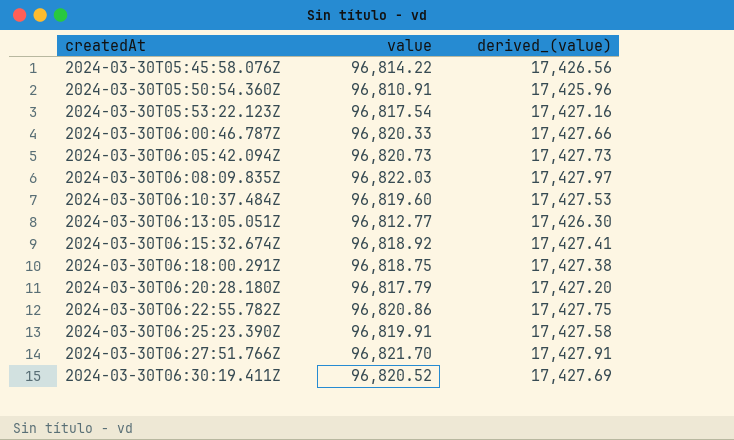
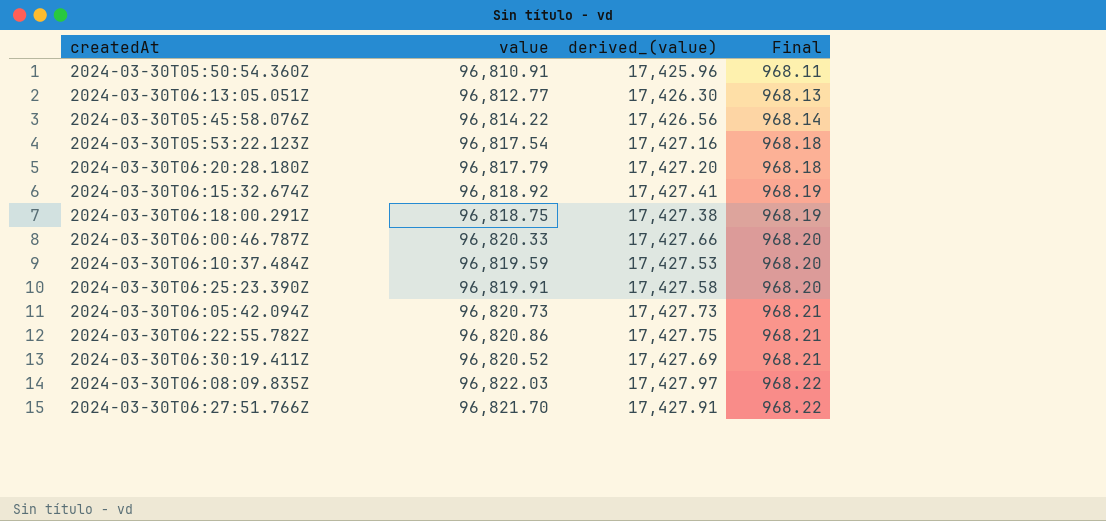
row order: createdAt ascending -> Final ascending
column Final | formula: none -> [value] * 0.01
2024-03-30T06:10:37.484Z | value: 96,819.60 -> 96,819.59

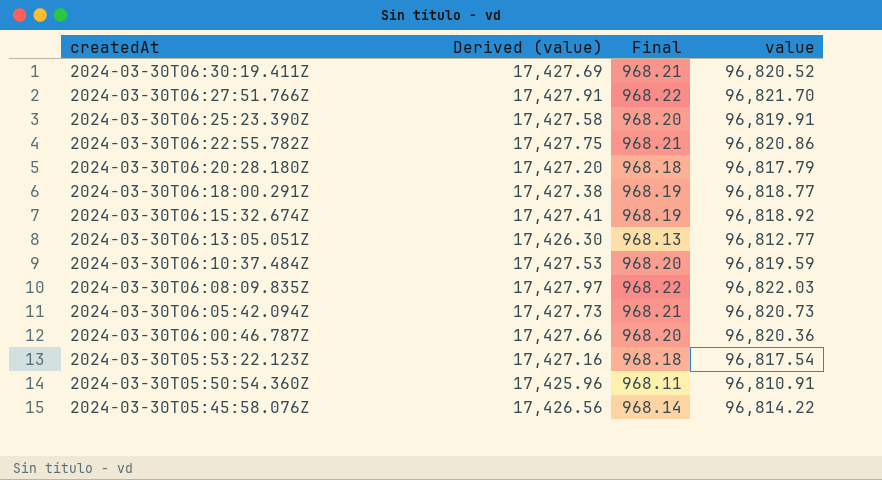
row order: Final ascending -> createdAt descending
column name: derived_(value) -> Derived (value)
column value | position: 2 -> 4
2024-03-30T06:18:00.291Z | value: 96,818.75 -> 96,818.77
2024-03-30T06:00:46.787Z | value: 96,820.33 -> 96,820.36

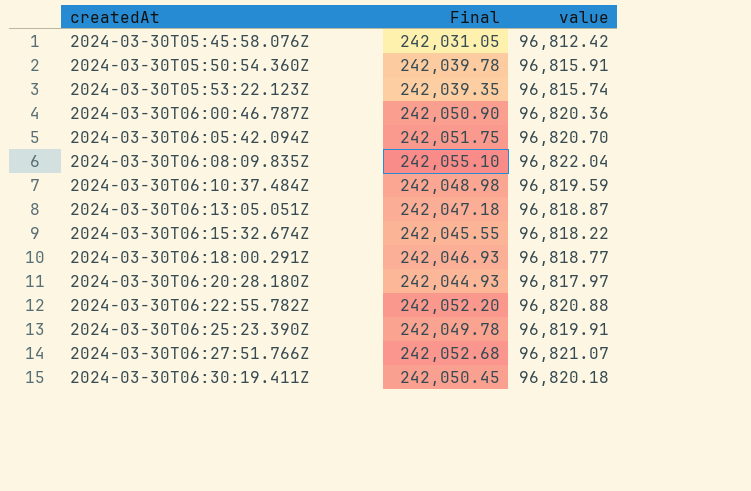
row order: createdAt descending -> createdAt ascending
column Derived (value) | formula: [value] * 0.18 -> none
column Final | formula: [value] * 0.01 -> [value] * 2.5
2024-03-30T05:45:58.076Z | value: 96,814.22 -> 96,812.42
2024-03-30T05:50:54.360Z | value: 96,810.91 -> 96,815.91
2024-03-30T05:53:22.123Z | value: 96,817.54 -> 96,815.74
2024-03-30T06:05:42.094Z | value: 96,820.73 -> 96,820.70
2024-03-30T06:08:09.835Z | value: 96,822.03 -> 96,822.04
2024-03-30T06:13:05.051Z | value: 96,812.77 -> 96,818.87
2024-03-30T06:15:32.674Z | value: 96,818.92 -> 96,818.22
2024-03-30T06:20:28.180Z | value: 96,817.79 -> 96,817.97
2024-03-30T06:22:55.782Z | value: 96,820.86 -> 96,820.88
2024-03-30T06:27:51.766Z | value: 96,821.70 -> 96,821.07
2024-03-30T06:30:19.411Z | value: 96,820.52 -> 96,820.18

